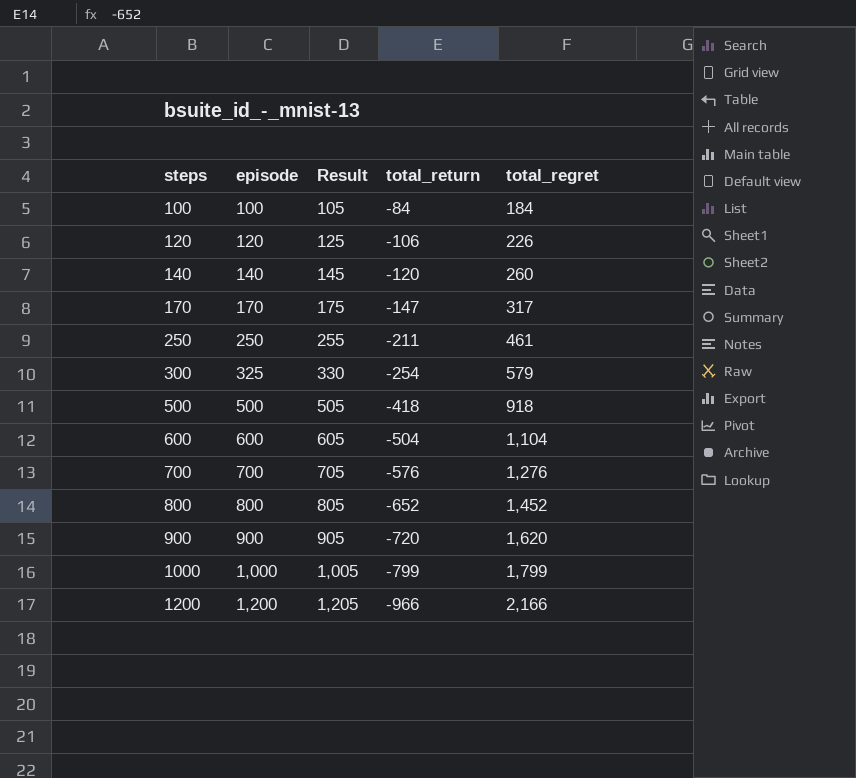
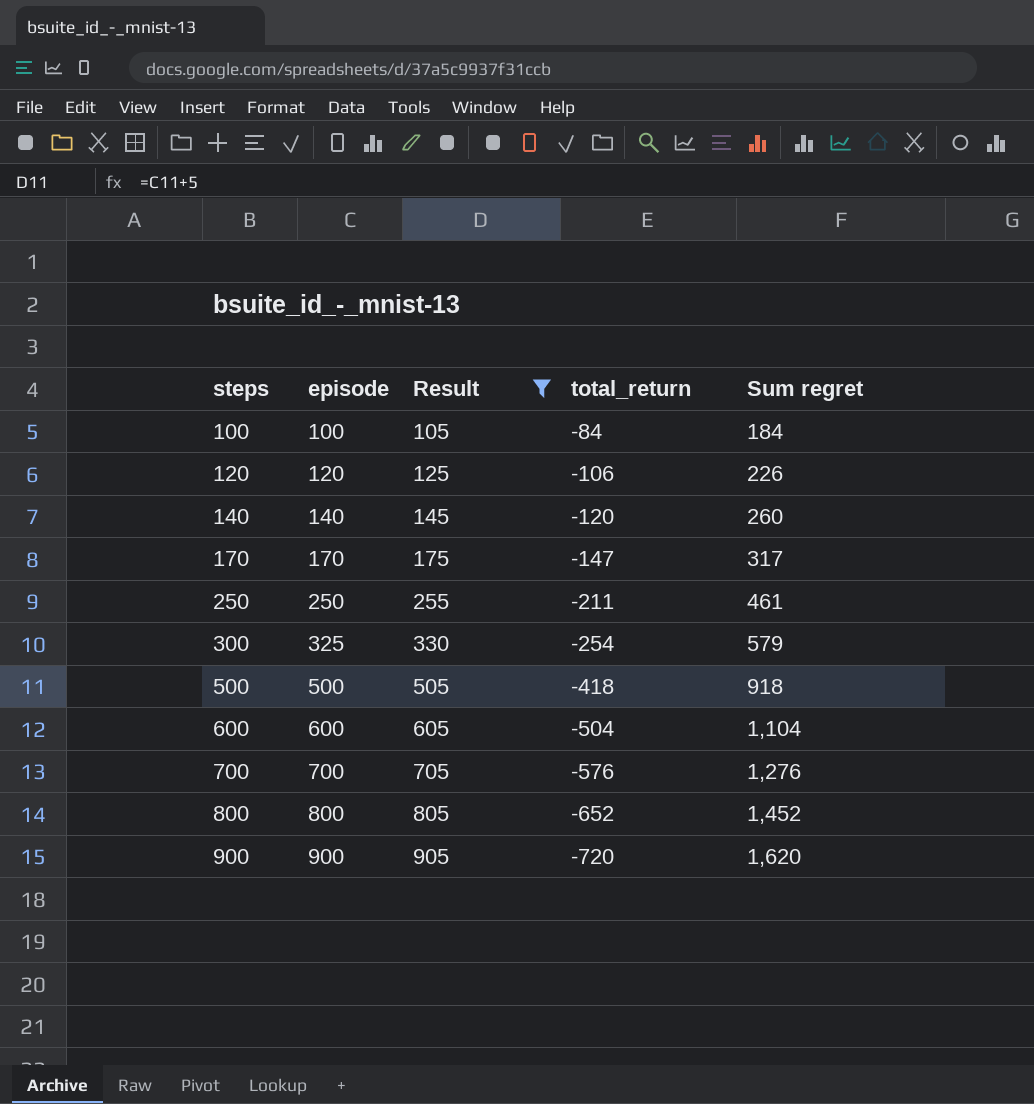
filter: none -> Result <= 905
column name: total_regret -> Sum regret

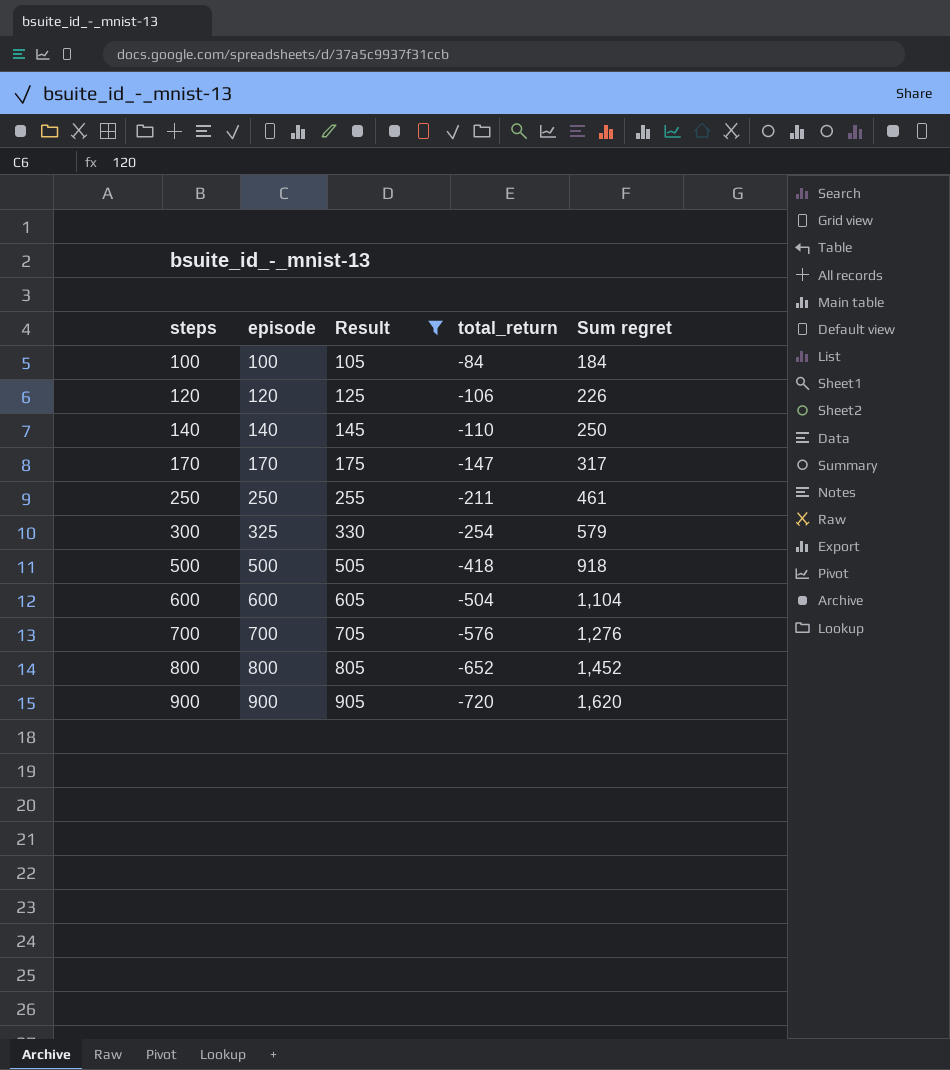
140 | total_return: -120 -> -110
140 | Sum regret: 260 -> 250

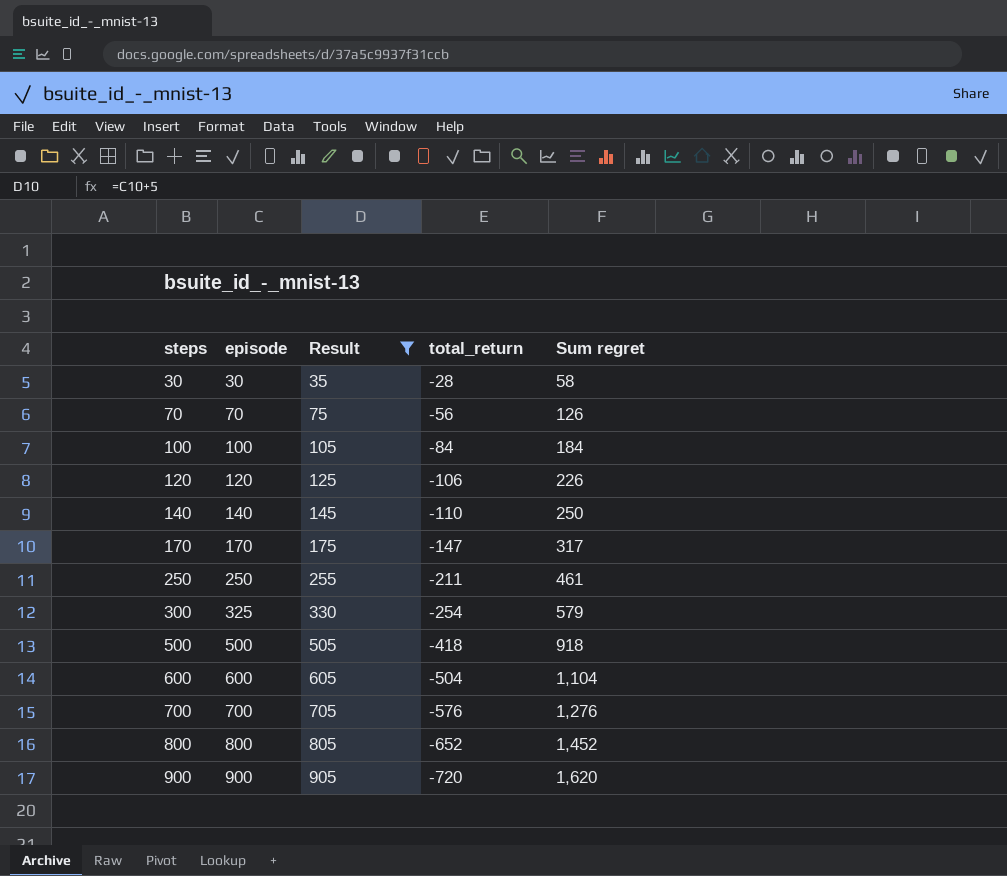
row 30: none -> 30 | 35 | -28 | 58
row 70: none -> 70 | 75 | -56 | 126

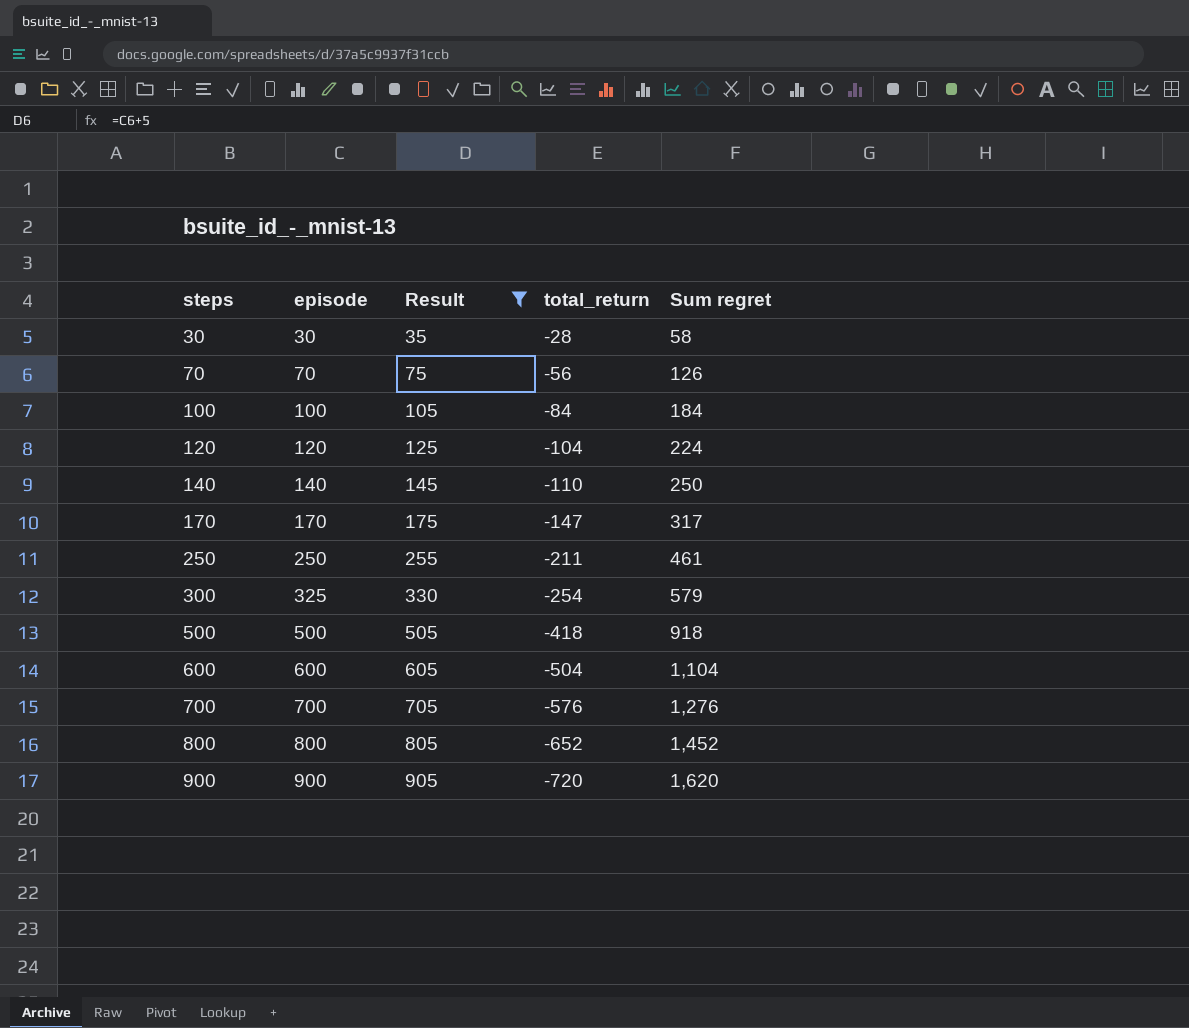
120 | total_return: -106 -> -104
120 | Sum regret: 226 -> 224

